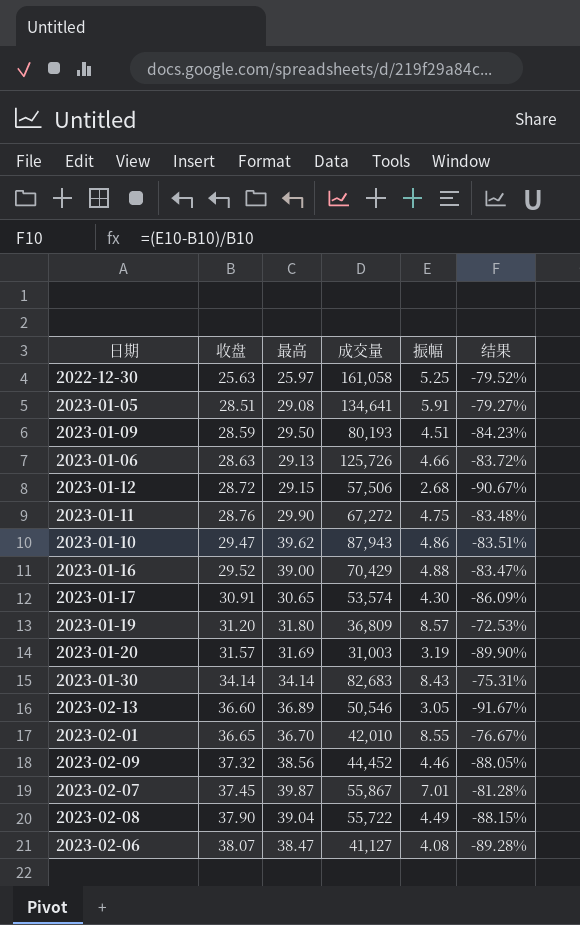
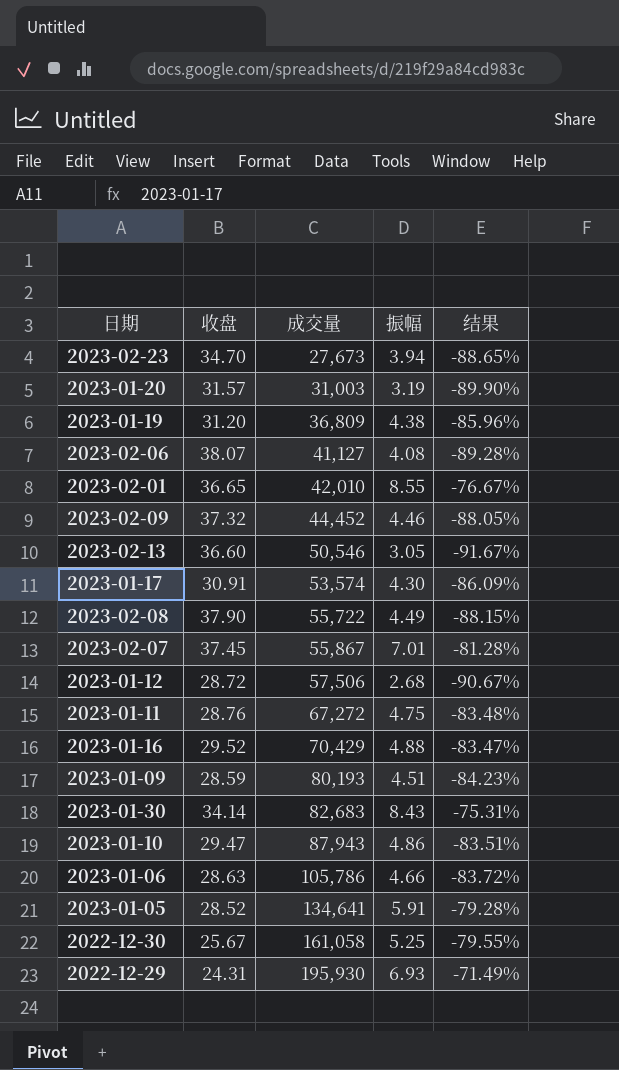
row order: 收盘 ascending -> 成交量 ascending
column 最高 | position: 3 -> none
row 2023-02-23: none -> 34.70 | 27,673 | 3.94 | -88.65%
2023-01-19 | 振幅: 8.57 -> 4.38
2023-01-19 | 结果: -72.53% -> -85.96%
2023-01-06 | 成交量: 125,726 -> 105,786
2023-01-05 | 收盘: 28.51 -> 28.52
2023-01-05 | 结果: -79.27% -> -79.28%
2022-12-30 | 收盘: 25.63 -> 25.67
2022-12-30 | 结果: -79.52% -> -79.55%
row 2022-12-29: none -> 24.31 | 195,930 | 6.93 | -71.49%

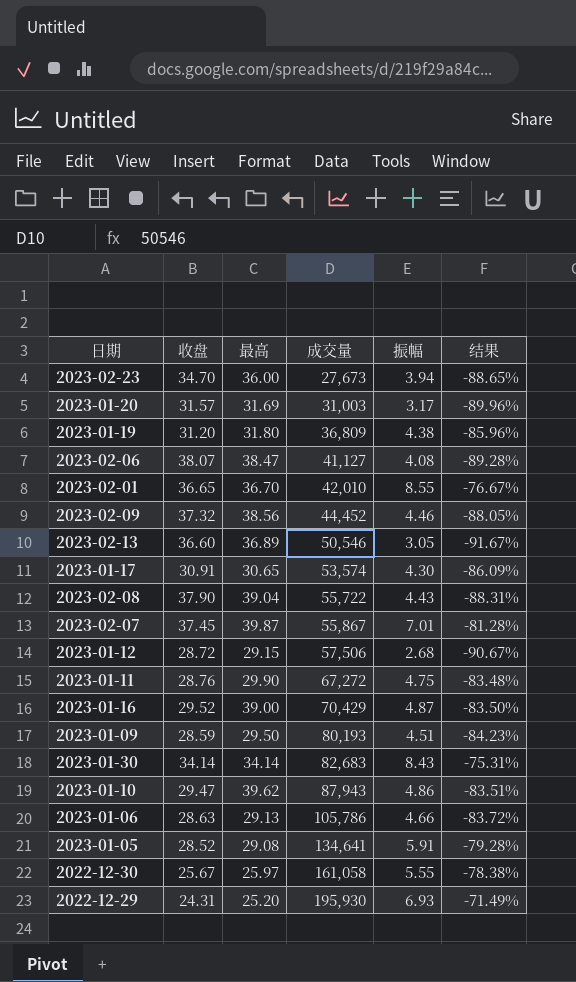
column 最高 | position: none -> 3
2023-01-20 | 振幅: 3.19 -> 3.17
2023-01-20 | 结果: -89.90% -> -89.96%
2023-02-08 | 振幅: 4.49 -> 4.43
2023-02-08 | 结果: -88.15% -> -88.31%
2023-01-16 | 振幅: 4.88 -> 4.87
2023-01-16 | 结果: -83.47% -> -83.50%
2022-12-30 | 振幅: 5.25 -> 5.55
2022-12-30 | 结果: -79.55% -> -78.38%

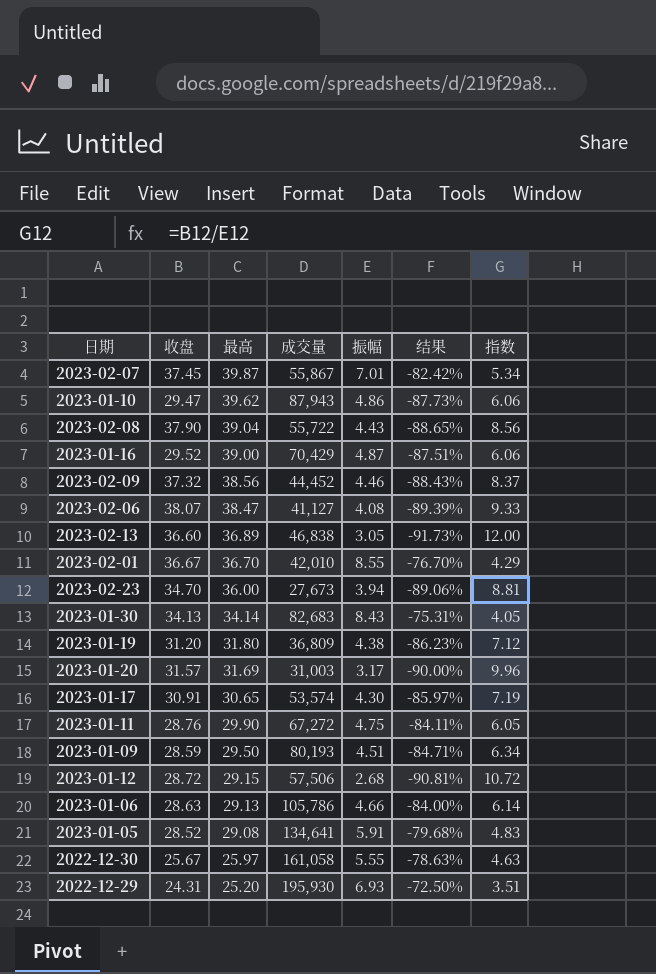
row order: 成交量 ascending -> 最高 descending
column 结果 | formula: ([振幅] - [收盘]) / [收盘] -> ([振幅] - [最高]) / [最高]
column 指数 | formula: none -> [收盘] / [振幅]
2023-02-13 | 成交量: 50,546 -> 46,838
2023-02-01 | 收盘: 36.65 -> 36.67
2023-01-30 | 收盘: 34.14 -> 34.13

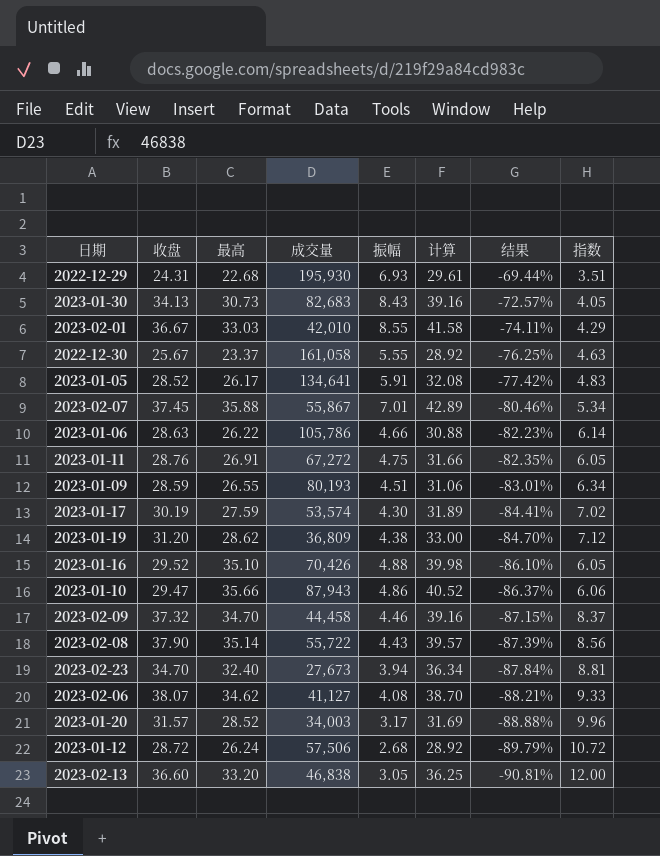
row order: 最高 descending -> 结果 descending
column 计算 | formula: none -> [最高] + [振幅]
2022-12-29 | 最高: 25.20 -> 22.68
2022-12-29 | 结果: -72.50% -> -69.44%
2023-01-30 | 最高: 34.14 -> 30.73
2023-01-30 | 结果: -75.31% -> -72.57%
2023-02-01 | 最高: 36.70 -> 33.03
2023-02-01 | 结果: -76.70% -> -74.11%
2022-12-30 | 最高: 25.97 -> 23.37
2022-12-30 | 结果: -78.63% -> -76.25%
2023-01-05 | 最高: 29.08 -> 26.17
2023-01-05 | 结果: -79.68% -> -77.42%
2023-02-07 | 最高: 39.87 -> 35.88
2023-02-07 | 结果: -82.42% -> -80.46%
2023-01-06 | 最高: 29.13 -> 26.22
2023-01-06 | 结果: -84.00% -> -82.23%
2023-01-11 | 最高: 29.90 -> 26.91
2023-01-11 | 结果: -84.11% -> -82.35%
2023-01-09 | 最高: 29.50 -> 26.55
2023-01-09 | 结果: -84.71% -> -83.01%
2023-01-17 | 收盘: 30.91 -> 30.19
2023-01-17 | 最高: 30.65 -> 27.59
2023-01-17 | 结果: -85.97% -> -84.41%
2023-01-17 | 指数: 7.19 -> 7.02
2023-01-19 | 最高: 31.80 -> 28.62
2023-01-19 | 结果: -86.23% -> -84.70%
2023-01-16 | 最高: 39.00 -> 35.10
2023-01-16 | 成交量: 70,429 -> 70,426
2023-01-16 | 振幅: 4.87 -> 4.88
2023-01-16 | 结果: -87.51% -> -86.10%
2023-01-16 | 指数: 6.06 -> 6.05
2023-01-10 | 最高: 39.62 -> 35.66
2023-01-10 | 结果: -87.73% -> -86.37%
2023-02-09 | 最高: 38.56 -> 34.70
2023-02-09 | 成交量: 44,452 -> 44,458
2023-02-09 | 结果: -88.43% -> -87.15%
2023-02-08 | 最高: 39.04 -> 35.14
2023-02-08 | 结果: -88.65% -> -87.39%
2023-02-23 | 最高: 36.00 -> 32.40
2023-02-23 | 结果: -89.06% -> -87.84%
2023-02-06 | 最高: 38.47 -> 34.62
2023-02-06 | 结果: -89.39% -> -88.21%
2023-01-20 | 最高: 31.69 -> 28.52
2023-01-20 | 成交量: 31,003 -> 34,003
2023-01-20 | 结果: -90.00% -> -88.88%
2023-01-12 | 最高: 29.15 -> 26.24
2023-01-12 | 结果: -90.81% -> -89.79%
2023-02-13 | 最高: 36.89 -> 33.20
2023-02-13 | 结果: -91.73% -> -90.81%

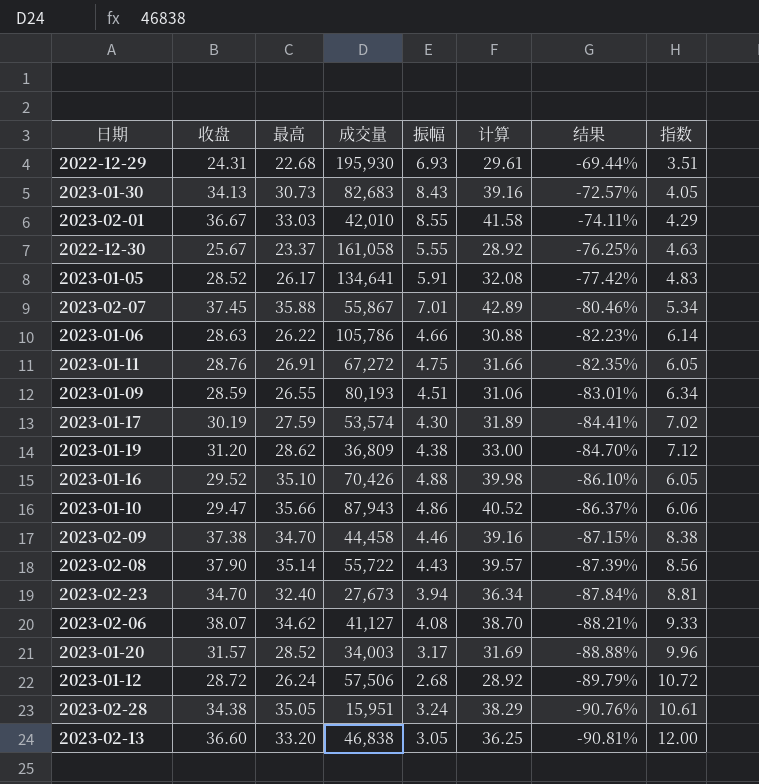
2023-02-09 | 收盘: 37.32 -> 37.38
2023-02-09 | 指数: 8.37 -> 8.38
row 2023-02-28: none -> 34.38 | 35.05 | 15,951 | 3.24 | 38.29 | -90.76% | 10.61

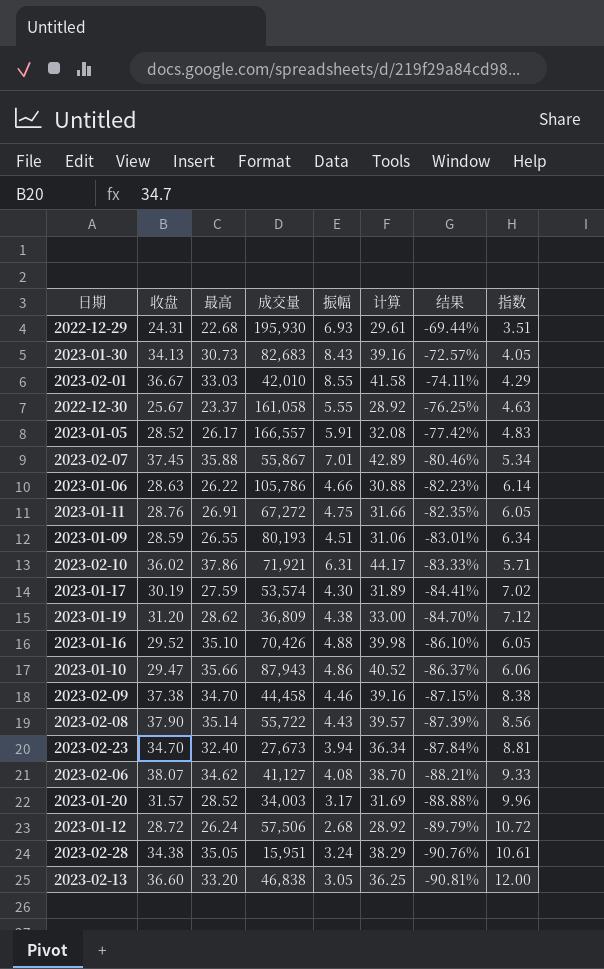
2023-01-05 | 成交量: 134,641 -> 166,557
row 2023-02-10: none -> 36.02 | 37.86 | 71,921 | 6.31 | 44.17 | -83.33% | 5.71

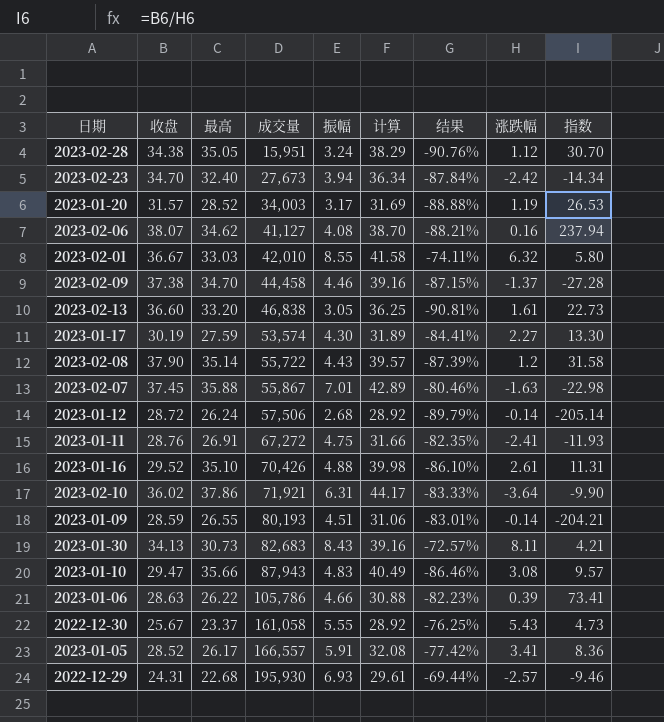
row order: 结果 descending -> 成交量 ascending
column 涨跌幅 | position: none -> 8
column 指数 | formula: [收盘] / [振幅] -> [收盘] / [涨跌幅]
row 2023-01-19: 31.20 | 28.62 | 36,809 | 4.38 | 33.00 | -84.70% | 7.12 -> none
2023-01-10 | 振幅: 4.86 -> 4.83
2023-01-10 | 计算: 40.52 -> 40.49
2023-01-10 | 结果: -86.37% -> -86.46%

